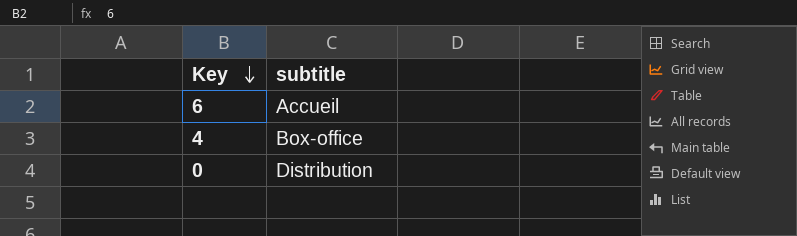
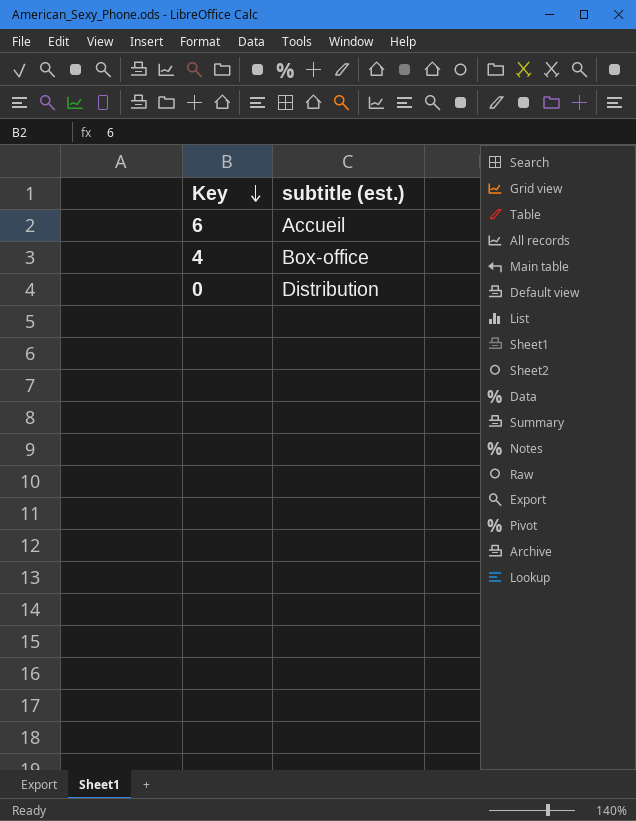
column name: subtitle -> subtitle (est.)

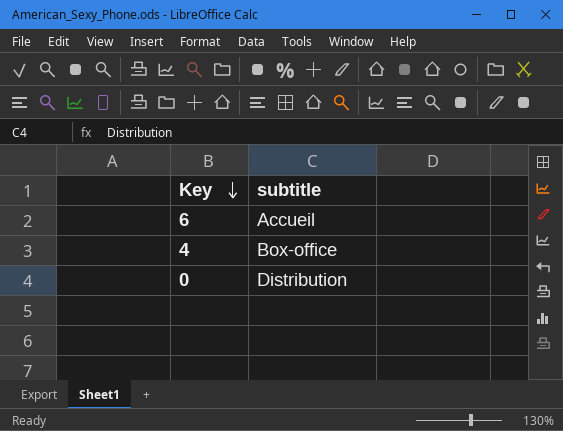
column name: subtitle (est.) -> subtitle

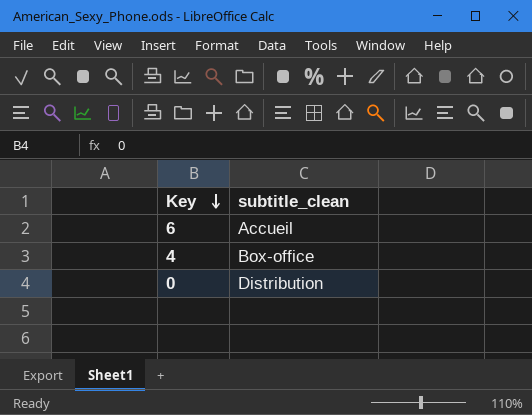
column name: subtitle -> subtitle_clean

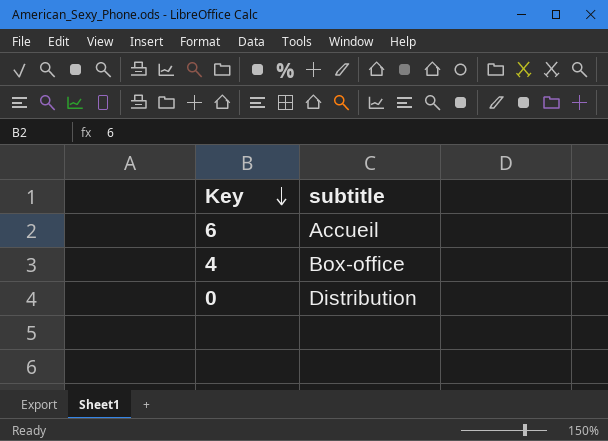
column name: subtitle_clean -> subtitle

